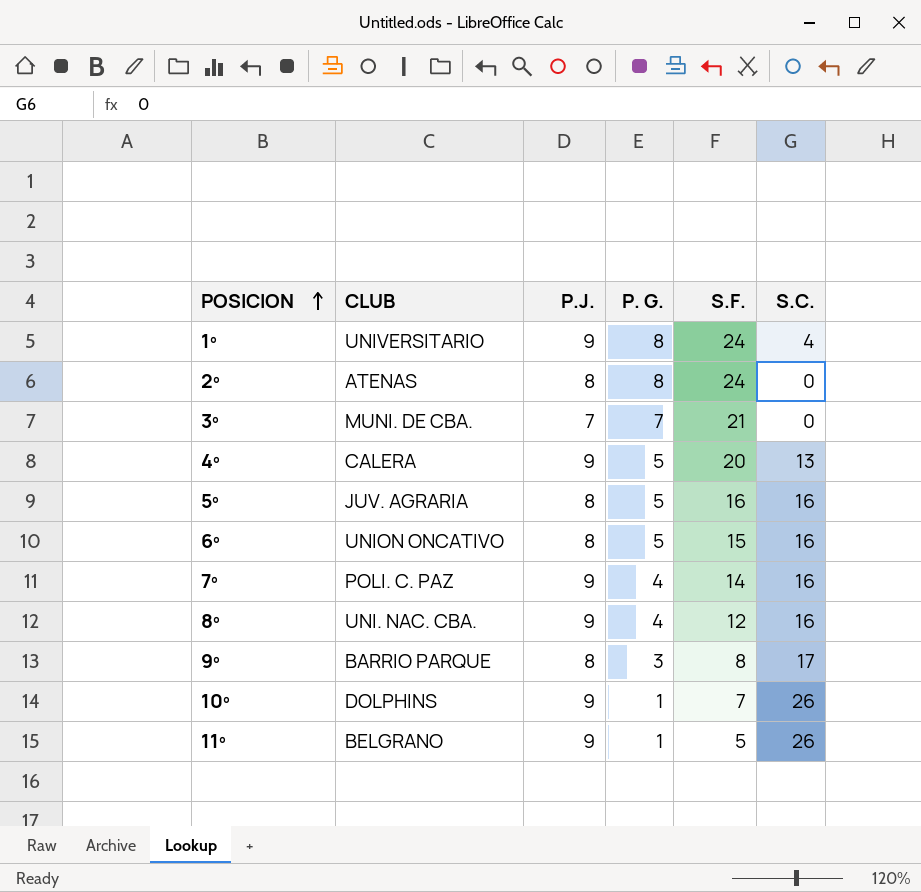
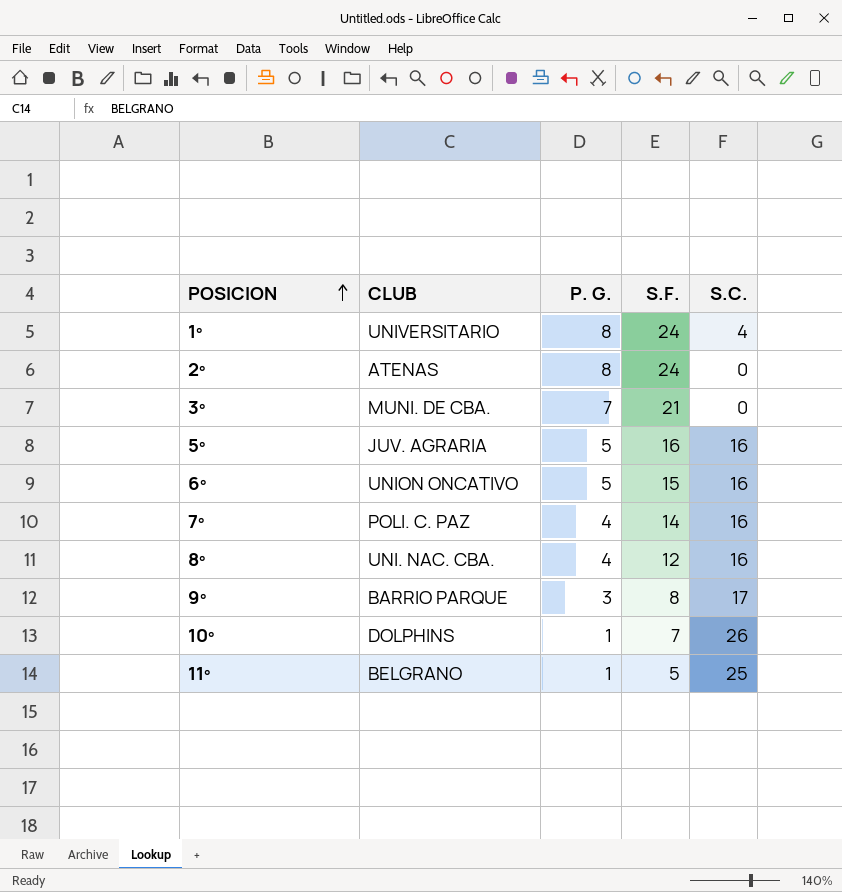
column P.J. | position: 3 -> none
row 4º: CALERA | 9 | 5 | 20 | 13 -> none
11º | S.C.: 26 -> 25

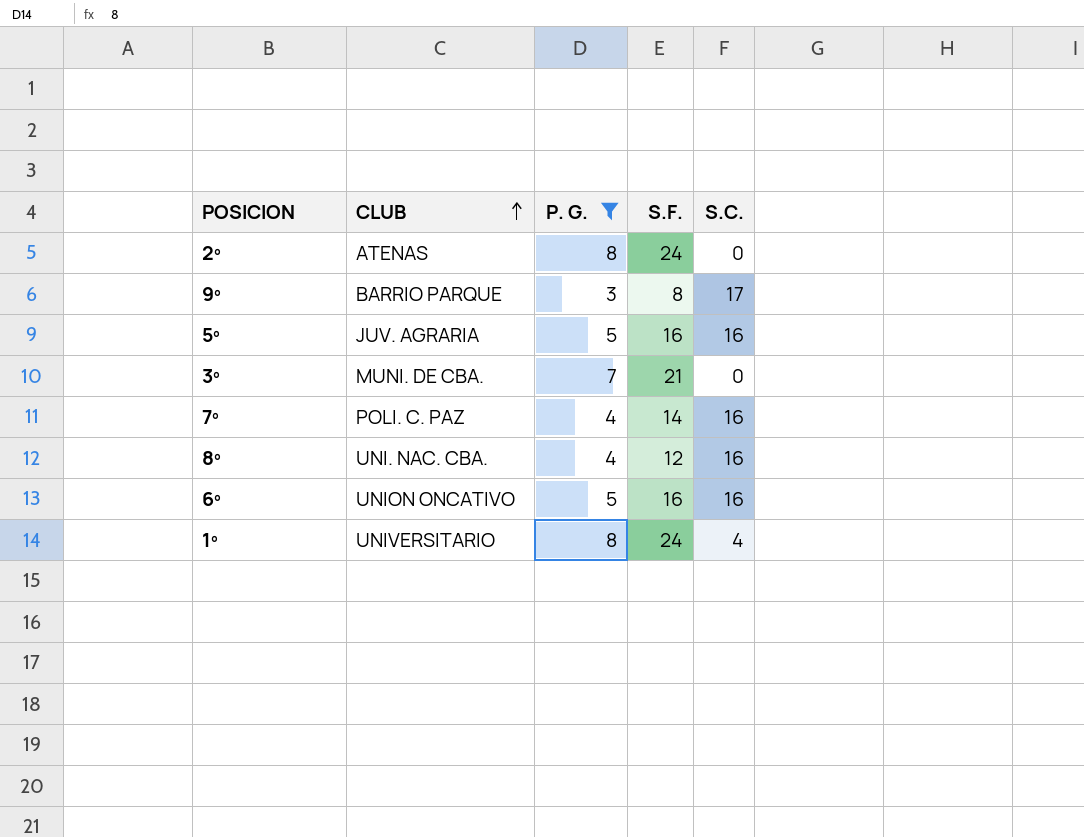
filter: none -> P. G. != 1
row order: POSICION ascending -> CLUB ascending
6º | S.F.: 15 -> 16

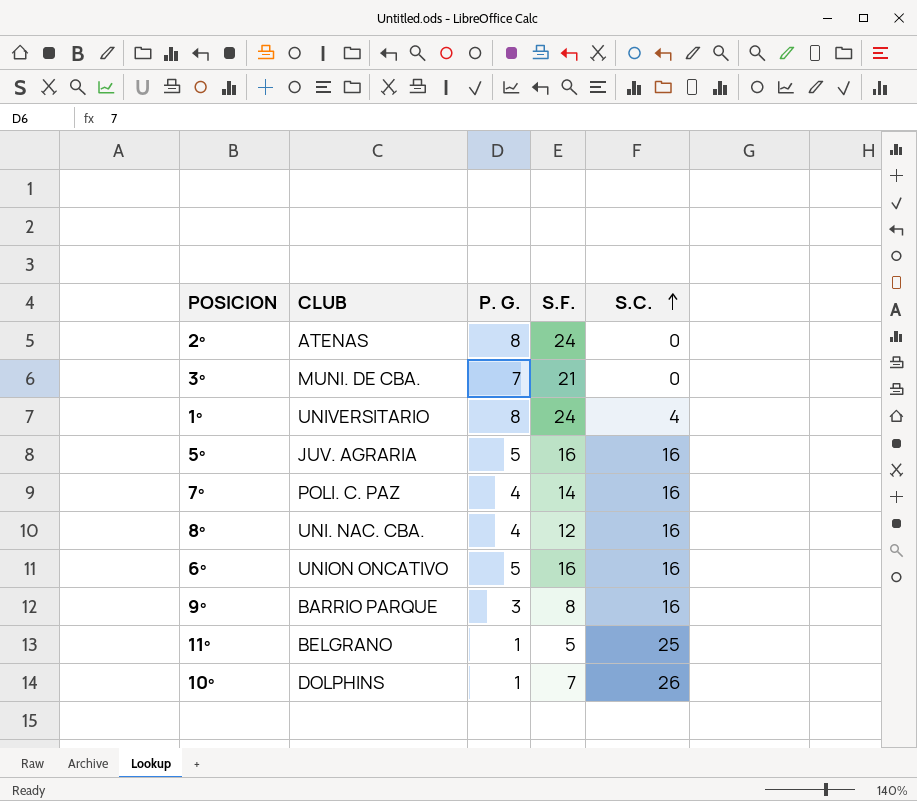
filter: P. G. != 1 -> none
row order: CLUB ascending -> S.C. ascending
9º | S.C.: 17 -> 16

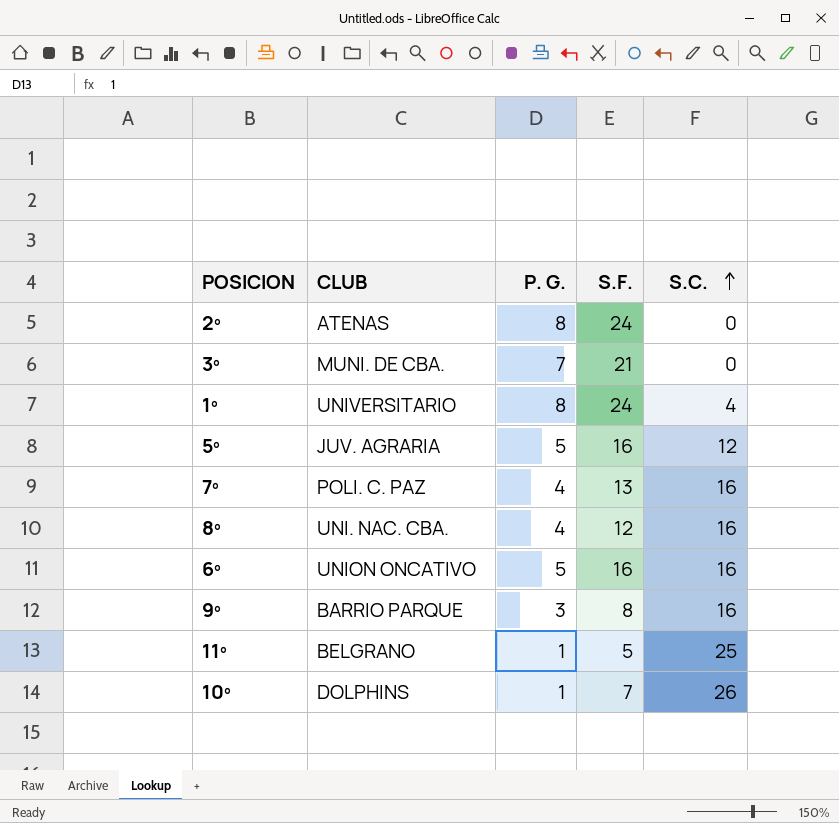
5º | S.C.: 16 -> 12
7º | S.F.: 14 -> 13

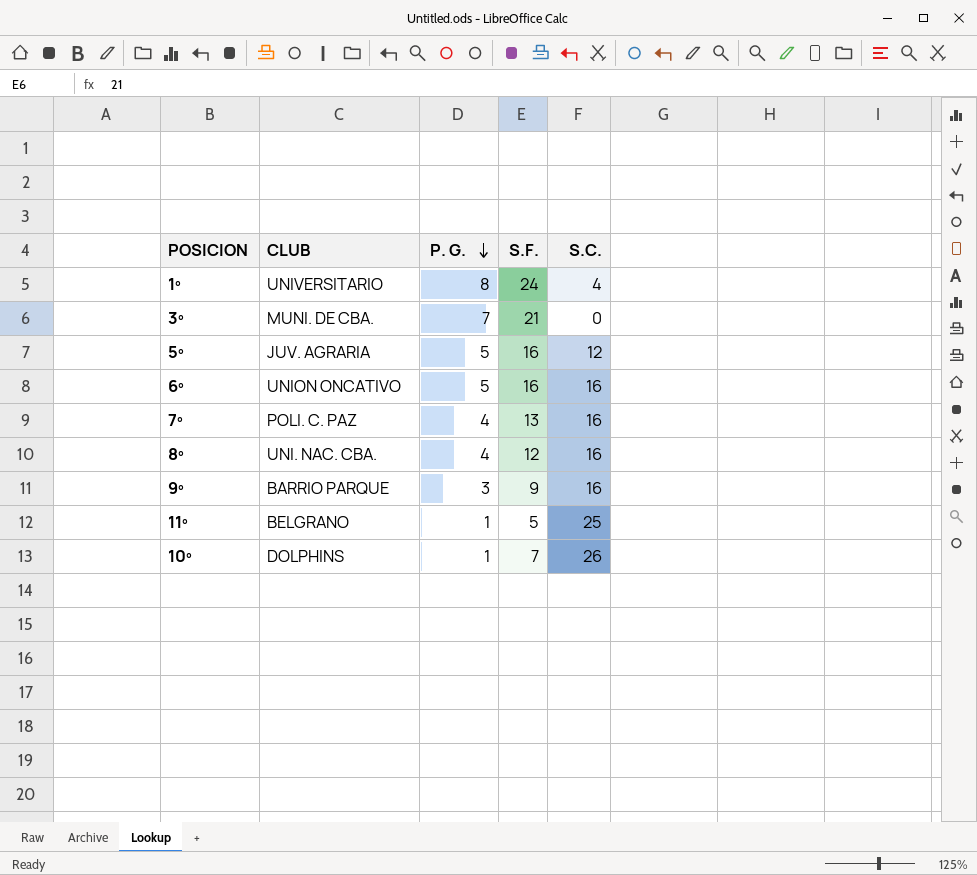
row order: S.C. ascending -> P. G. descending
row 2º: ATENAS | 8 | 24 | 0 -> none
9º | S.F.: 8 -> 9

